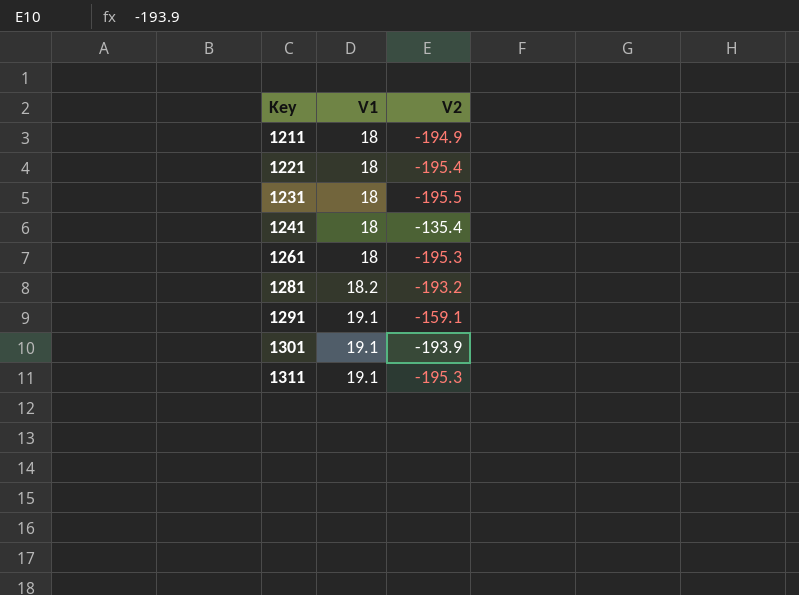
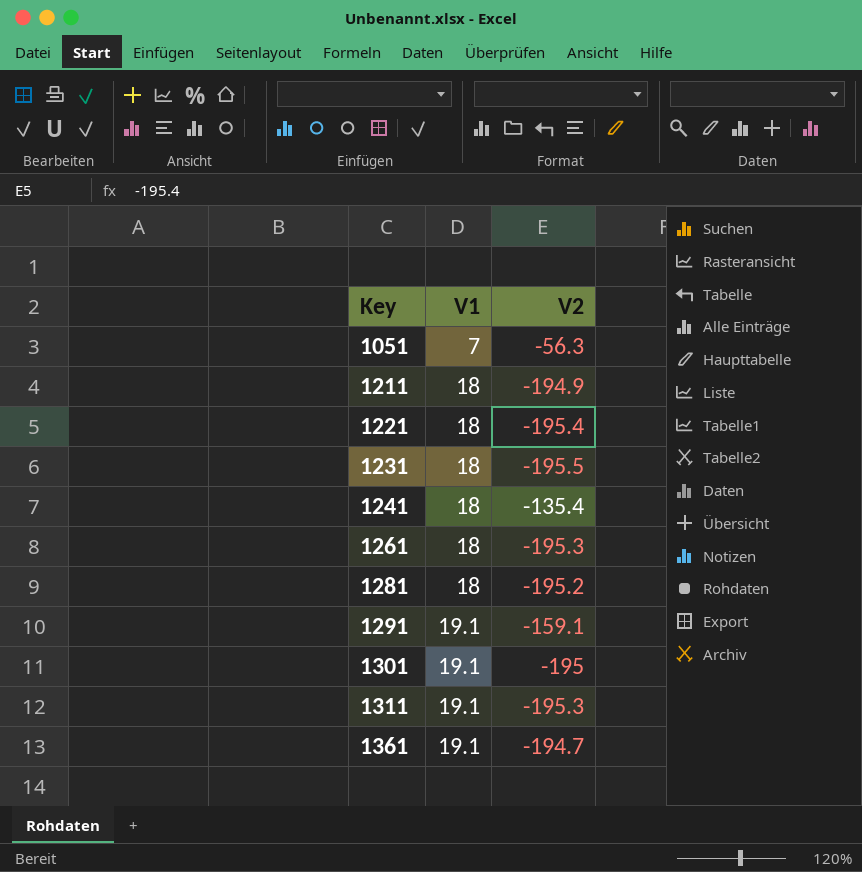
row 1051: none -> 7 | -56.3
1281 | V1: 18.2 -> 18
1281 | V2: -193.2 -> -195.2
1301 | V2: -193.9 -> -195
row 1361: none -> 19.1 | -194.7

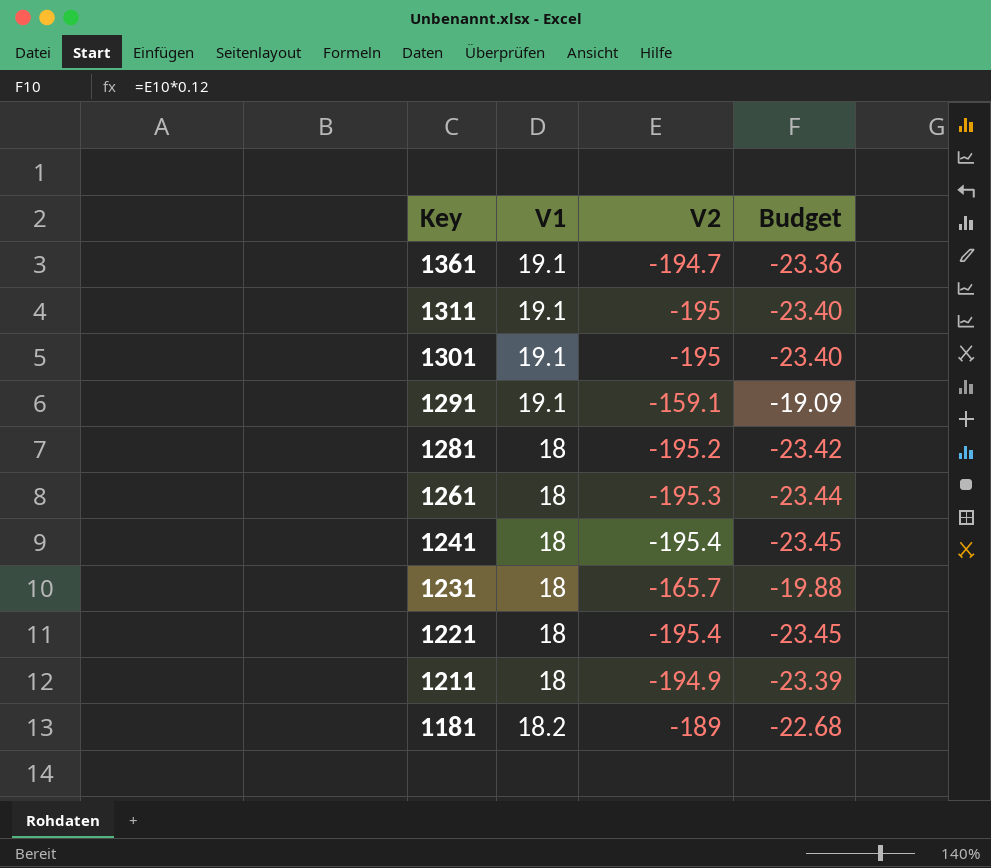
row order: Key ascending -> Key descending
column Budget | formula: none -> [V2] * 0.12
row 1051: 7 | -56.3 -> none
1311 | V2: -195.3 -> -195
1241 | V2: -135.4 -> -195.4
1231 | V2: -195.5 -> -165.7
row 1181: none -> 18.2 | -189 | -22.68

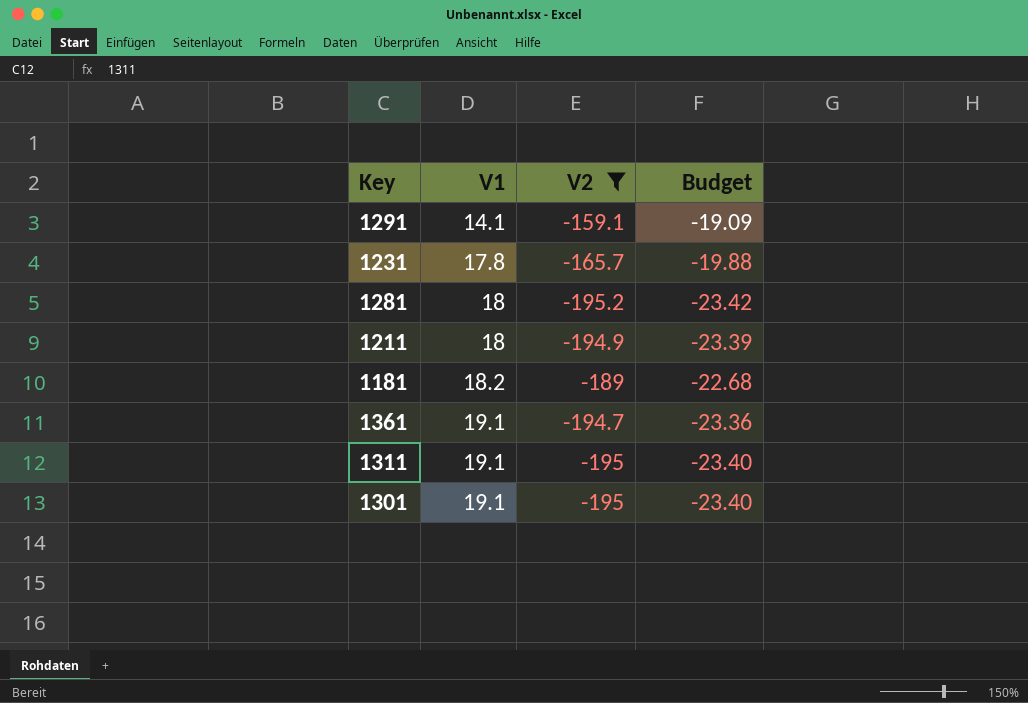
filter: none -> V2 >= -195.2
row order: Key descending -> V1 ascending
1291 | V1: 19.1 -> 14.1
1231 | V1: 18 -> 17.8

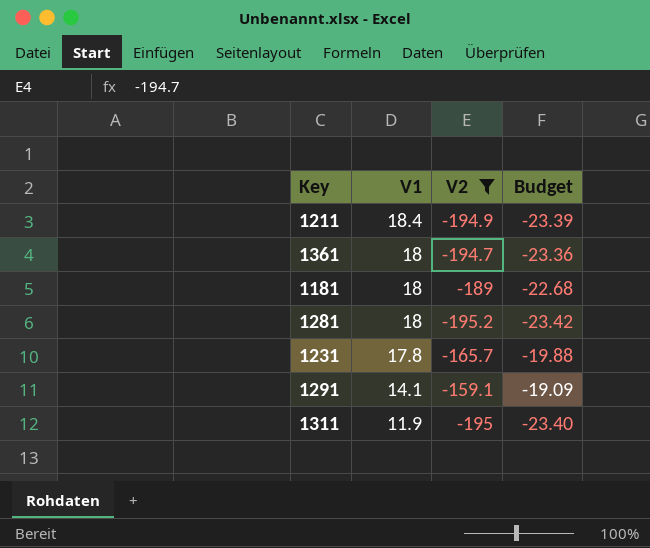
row order: V1 ascending -> V1 descending
row 1301: 19.1 | -195 | -23.40 -> none
1211 | V1: 18 -> 18.4
1361 | V1: 19.1 -> 18
1181 | V1: 18.2 -> 18
1311 | V1: 19.1 -> 11.9

